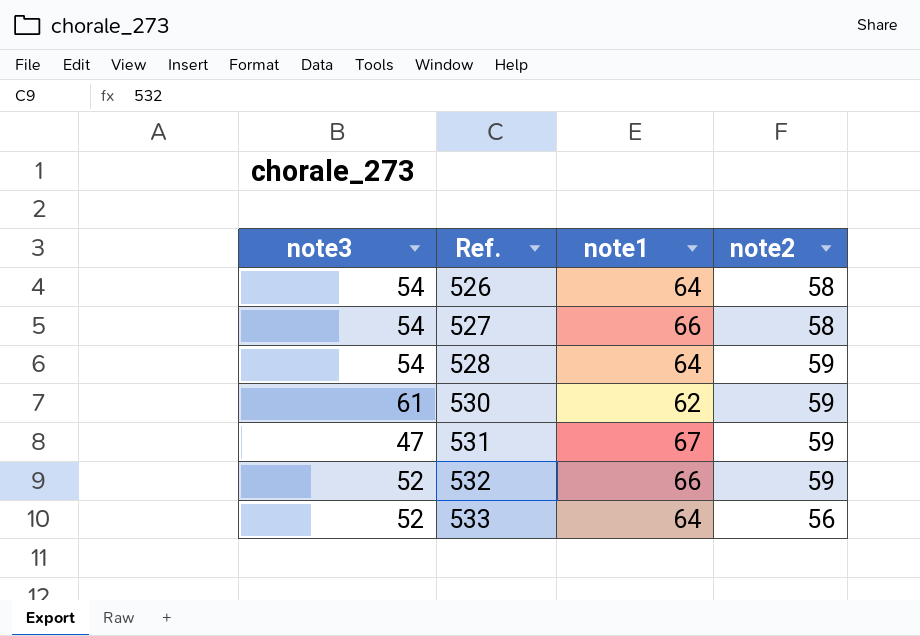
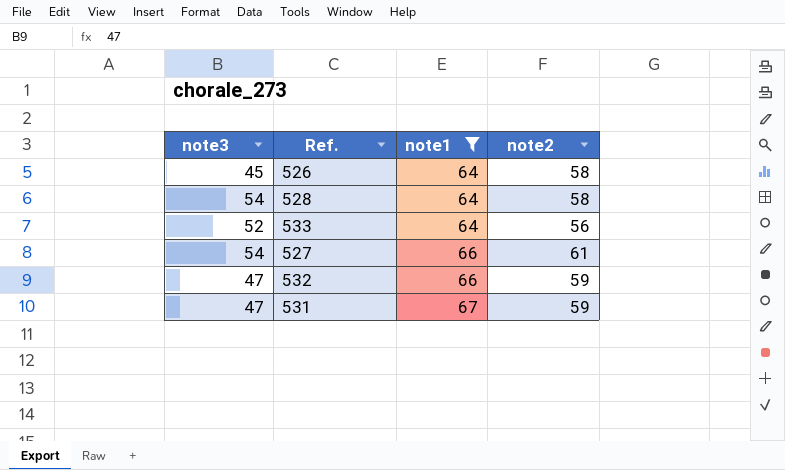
filter: none -> note1 != 62
row order: Ref. ascending -> note1 ascending
526 | note3: 54 -> 45
528 | note2: 59 -> 58
527 | note2: 58 -> 61
532 | note3: 52 -> 47

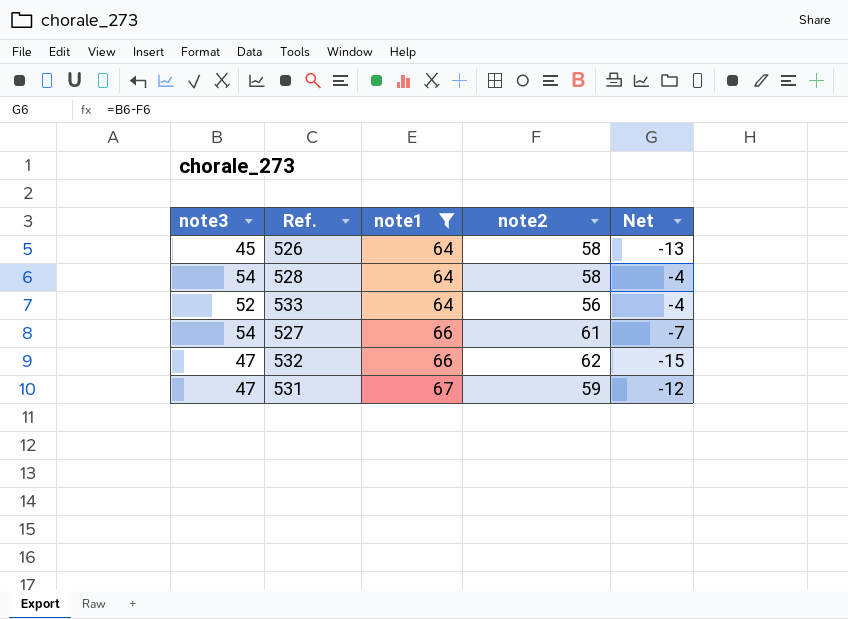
column Net | formula: none -> [note3] - [note2]
532 | note2: 59 -> 62

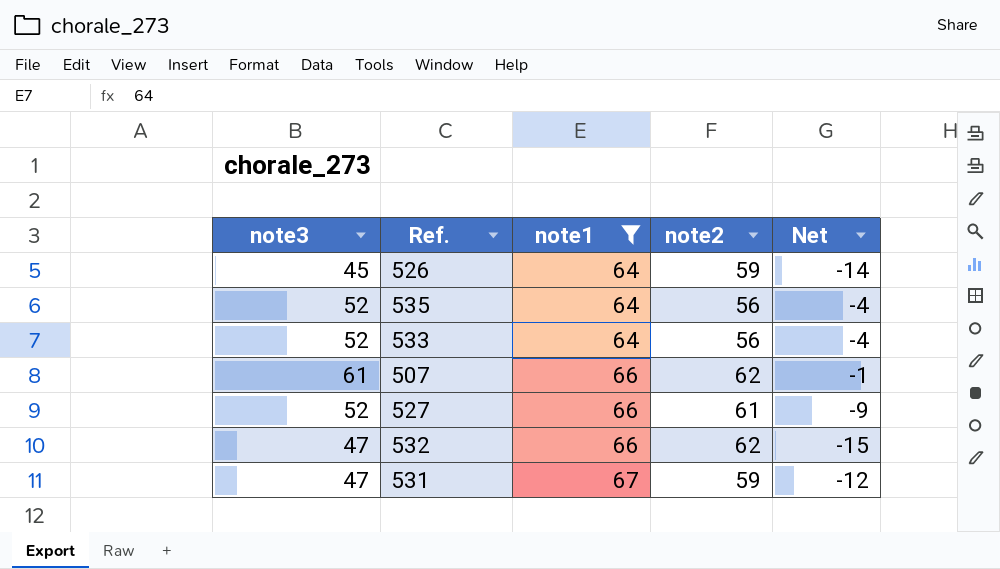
row 528: 54 | 64 | 58 | -4 -> none
526 | note2: 58 -> 59
526 | Net: -13 -> -14
row 535: none -> 52 | 64 | 56 | -4
row 507: none -> 61 | 66 | 62 | -1
527 | note3: 54 -> 52
527 | Net: -7 -> -9

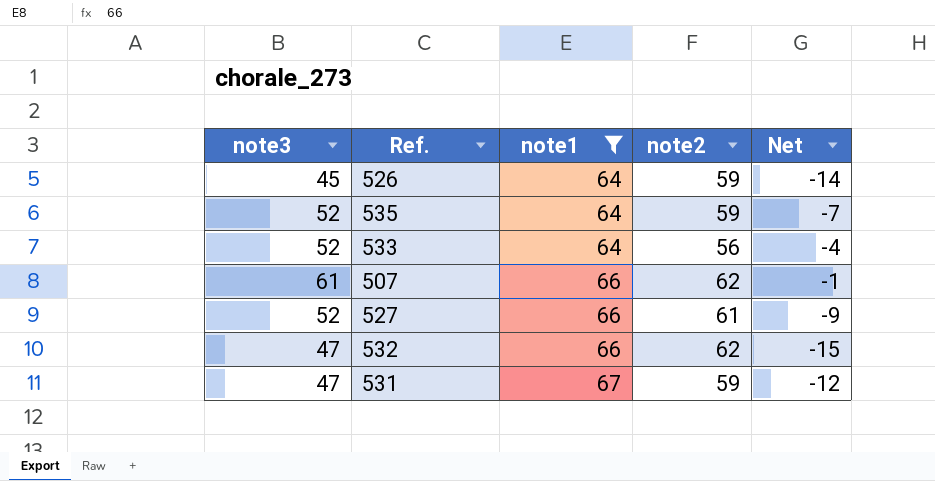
535 | note2: 56 -> 59
535 | Net: -4 -> -7

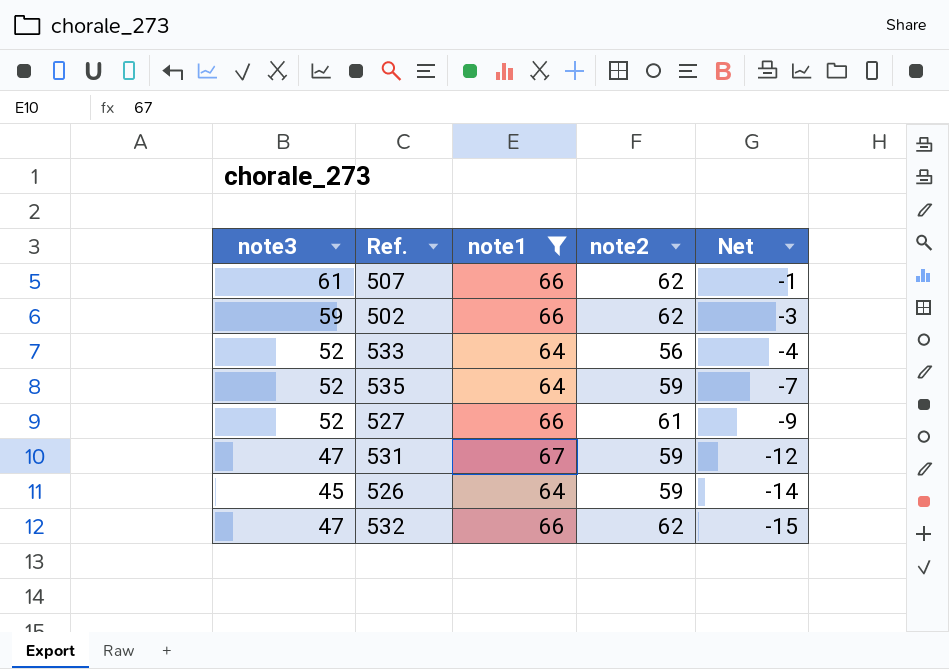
row order: note1 ascending -> Net descending
row 502: none -> 59 | 66 | 62 | -3

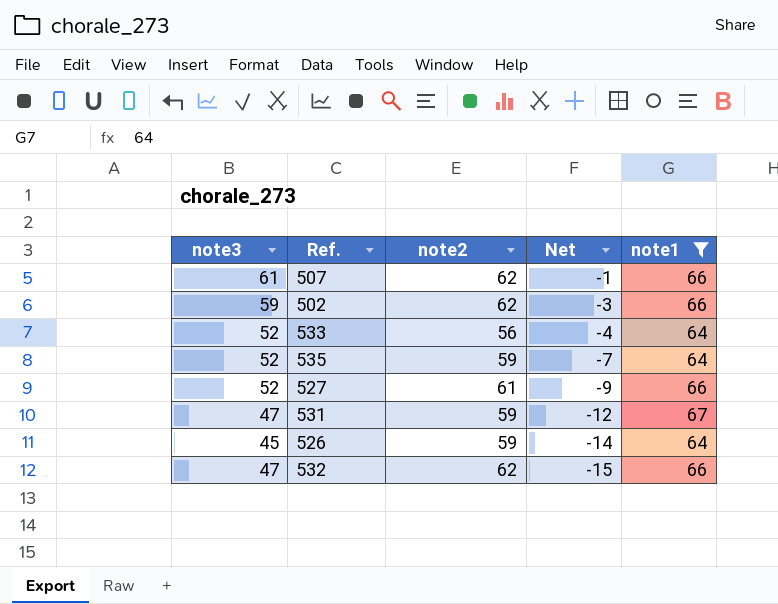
column note1 | position: 3 -> 5

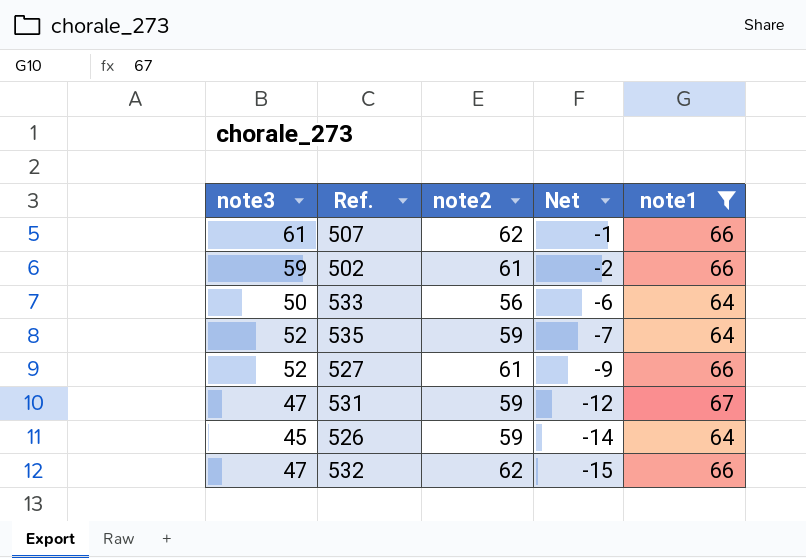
502 | note2: 62 -> 61
502 | Net: -3 -> -2
533 | note3: 52 -> 50
533 | Net: -4 -> -6

